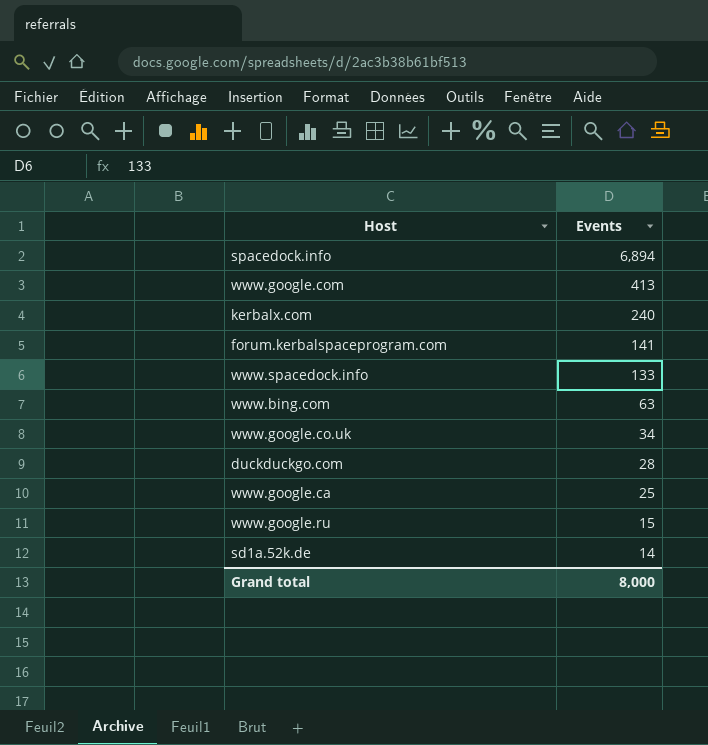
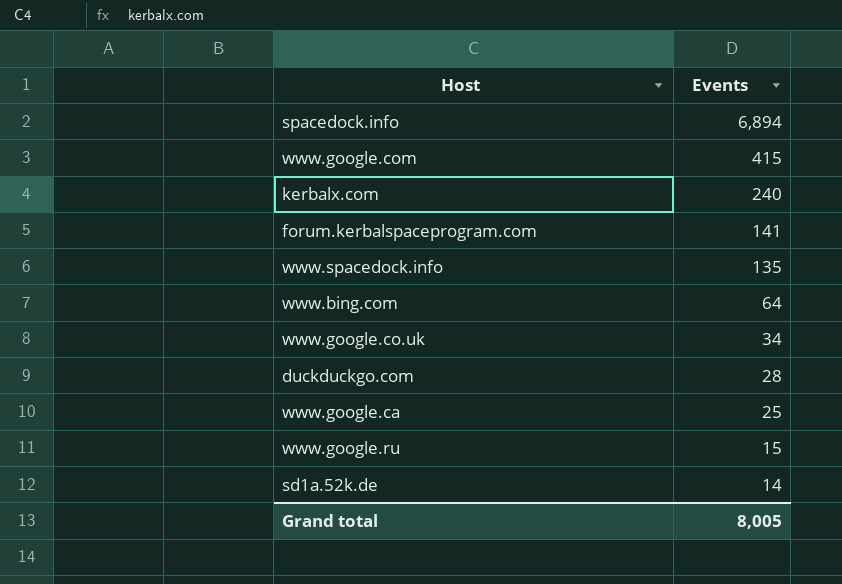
www.google.com | Events: 413 -> 415
www.spacedock.info | Events: 133 -> 135
www.bing.com | Events: 63 -> 64
Grand total | Events: 8,000 -> 8,005

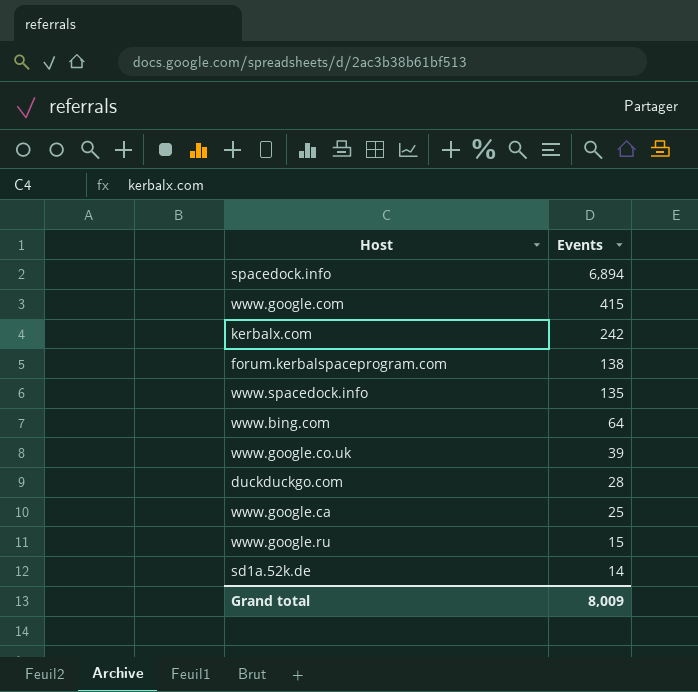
kerbalx.com | Events: 240 -> 242
forum.kerbalspaceprogram.com | Events: 141 -> 138
www.google.co.uk | Events: 34 -> 39
Grand total | Events: 8,005 -> 8,009

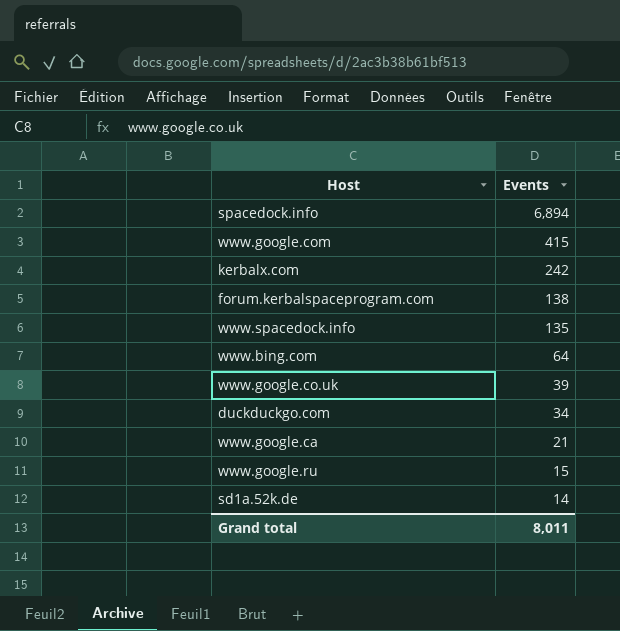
duckduckgo.com | Events: 28 -> 34
www.google.ca | Events: 25 -> 21
Grand total | Events: 8,009 -> 8,011

